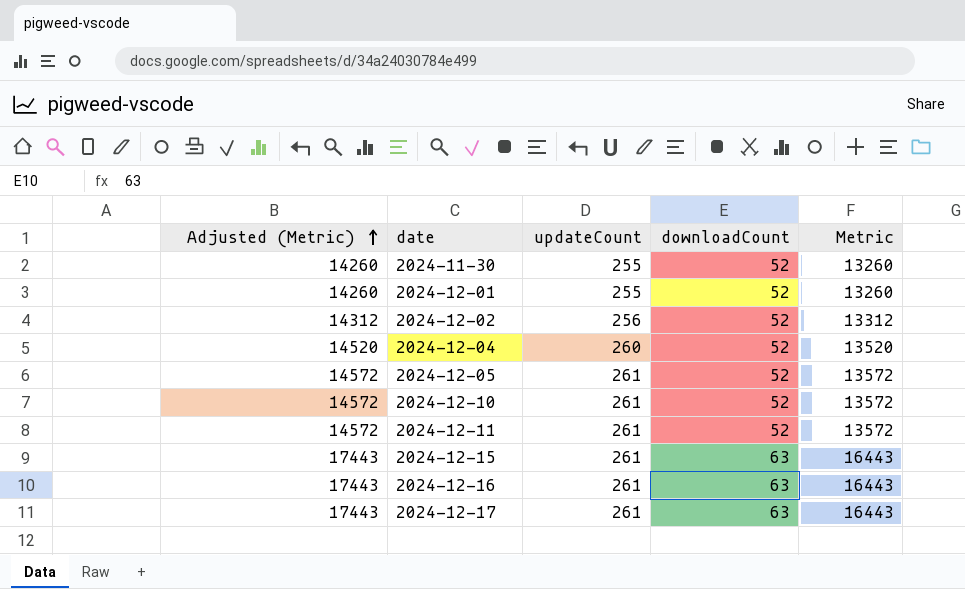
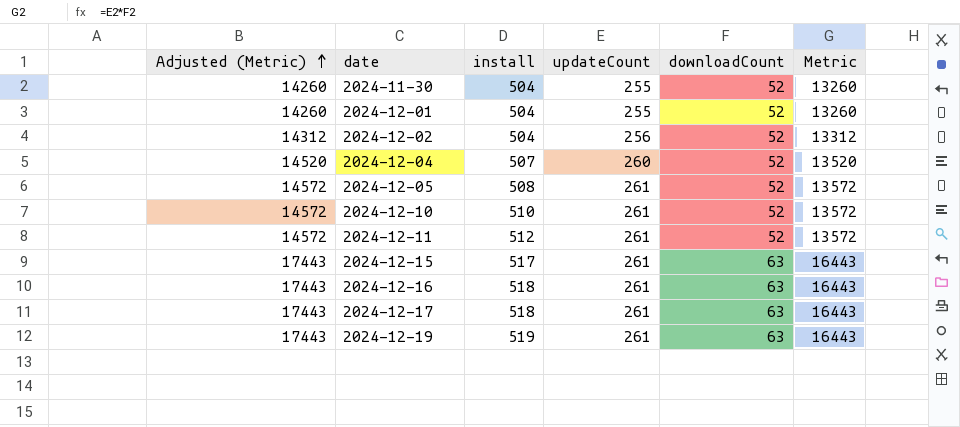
column install | position: none -> 3
row 2024-12-19: none -> 17443 | 519 | 261 | 63 | 16443

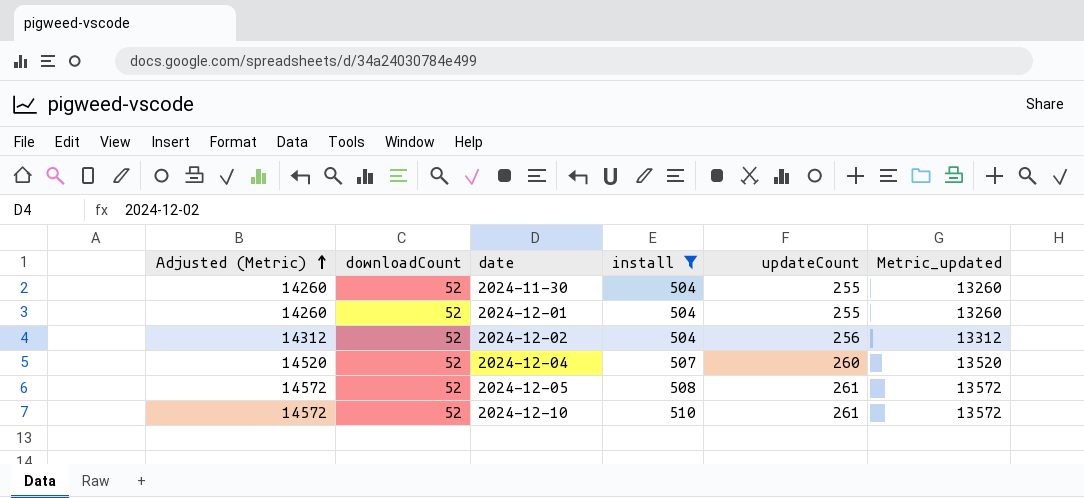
filter: none -> install <= 510
column downloadCount | position: 5 -> 2
column name: Metric -> Metric_updated

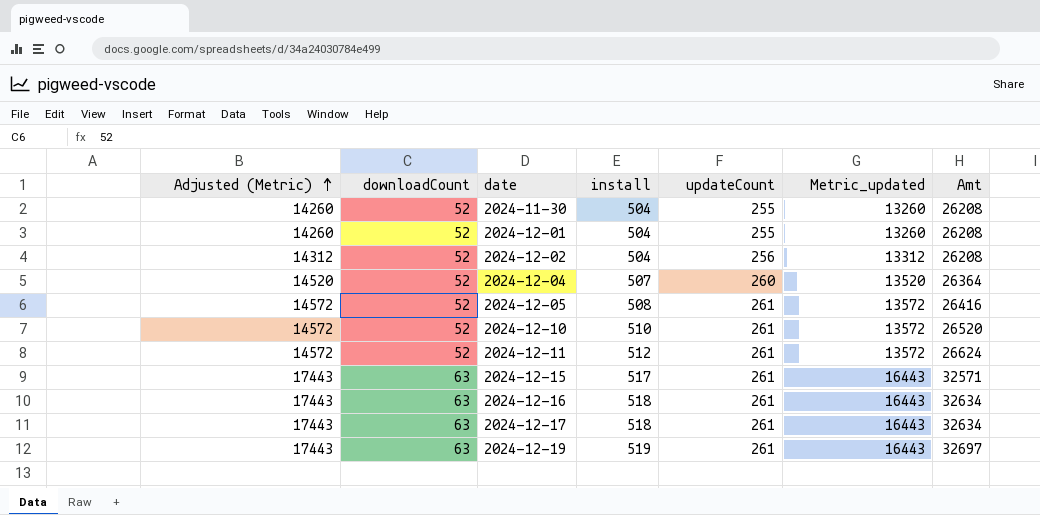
filter: install <= 510 -> none
column Amt | formula: none -> [downloadCount] * [install]

